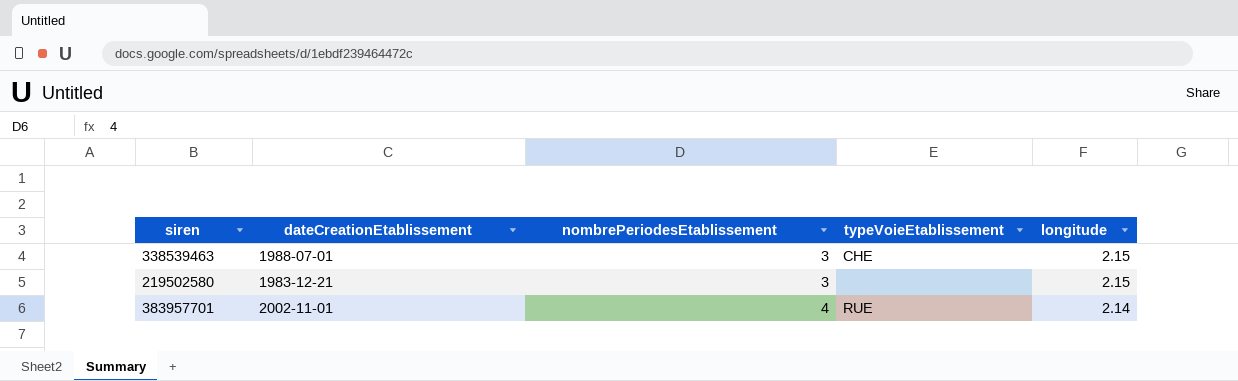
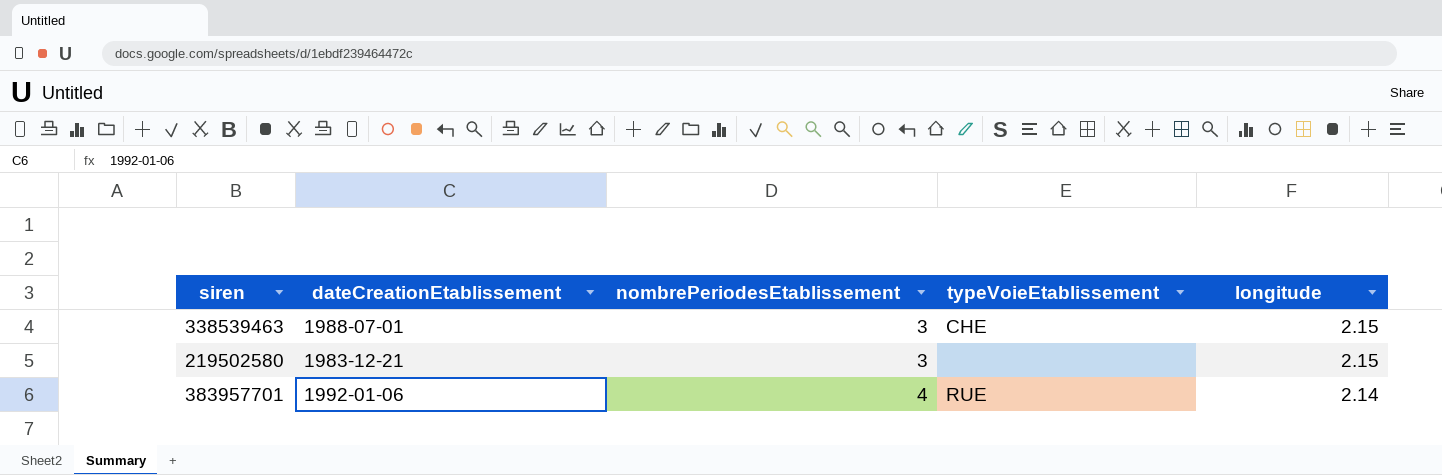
383957701 | dateCreationEtablissement: 2002-11-01 -> 1992-01-06

